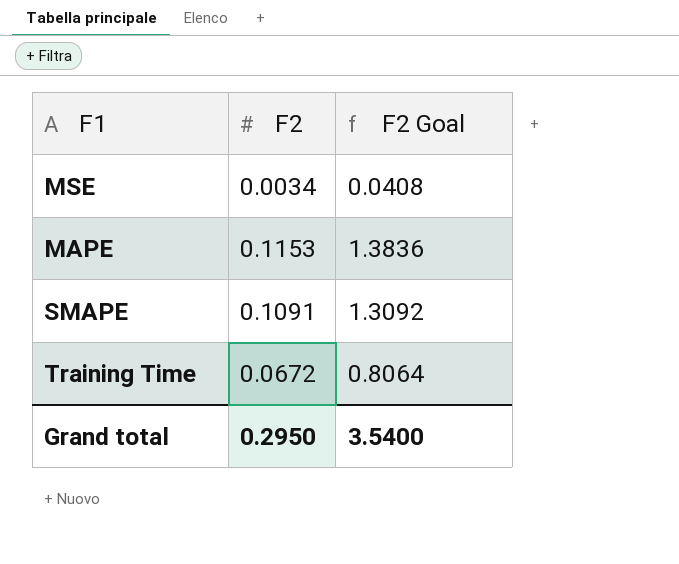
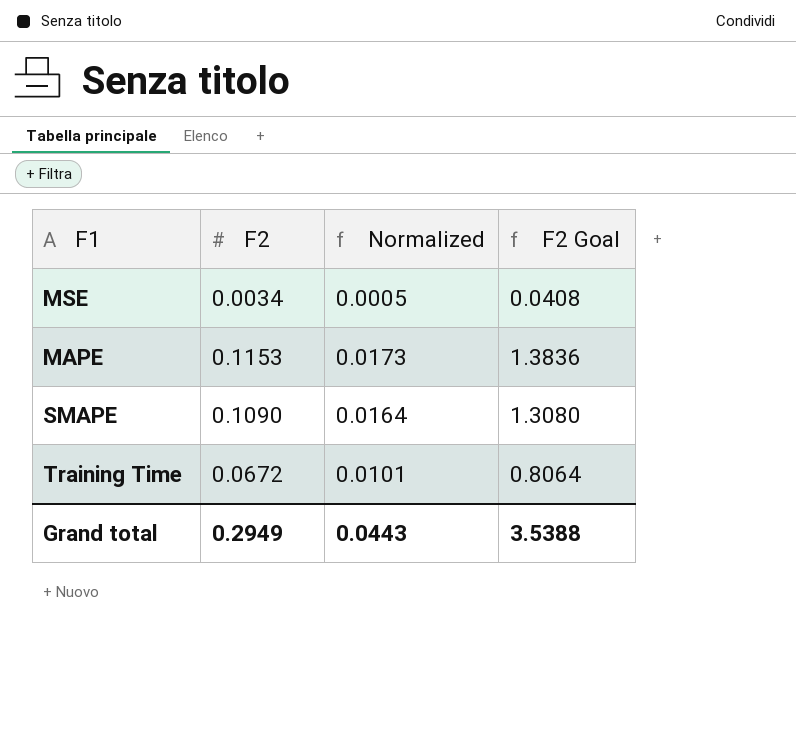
column Normalized | formula: none -> [F2] * 0.15
SMAPE | F2: 0.1091 -> 0.1090
SMAPE | F2 Goal: 1.3092 -> 1.3080
Grand total | F2: 0.2950 -> 0.2949
Grand total | F2 Goal: 3.5400 -> 3.5388

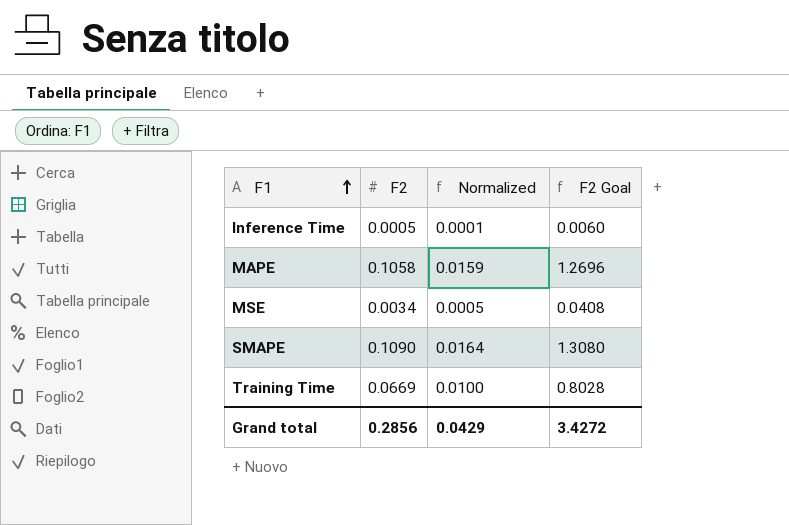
row order: none -> F1 ascending
row Inference Time: none -> 0.0005 | 0.0001 | 0.0060
MAPE | F2: 0.1153 -> 0.1058
MAPE | Normalized: 0.0173 -> 0.0159
MAPE | F2 Goal: 1.3836 -> 1.2696
Training Time | F2: 0.0672 -> 0.0669
Training Time | Normalized: 0.0101 -> 0.0100
Training Time | F2 Goal: 0.8064 -> 0.8028
Grand total | F2: 0.2949 -> 0.2856
Grand total | Normalized: 0.0443 -> 0.0429
Grand total | F2 Goal: 3.5388 -> 3.4272

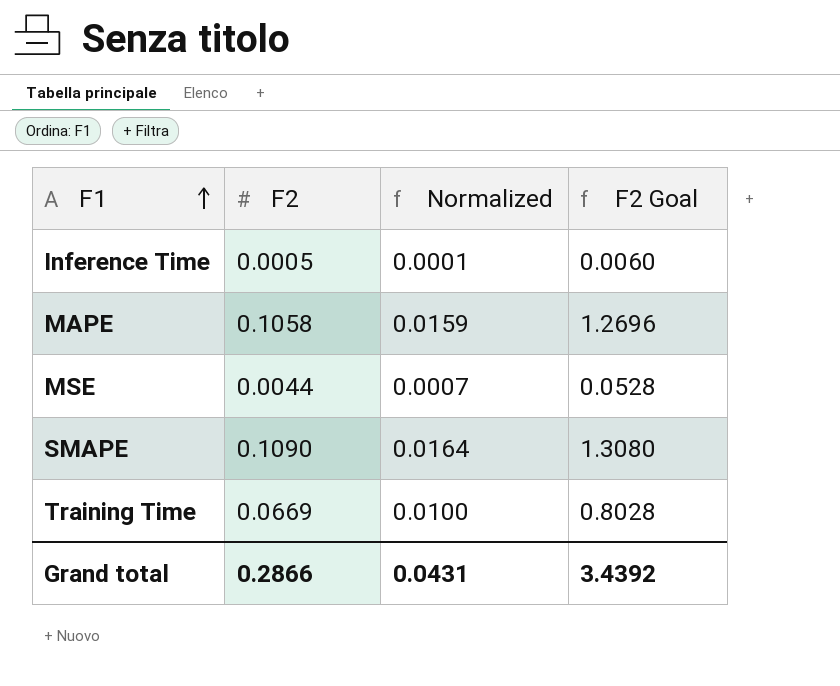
MSE | F2: 0.0034 -> 0.0044
MSE | Normalized: 0.0005 -> 0.0007
MSE | F2 Goal: 0.0408 -> 0.0528
Grand total | F2: 0.2856 -> 0.2866
Grand total | Normalized: 0.0429 -> 0.0431
Grand total | F2 Goal: 3.4272 -> 3.4392

